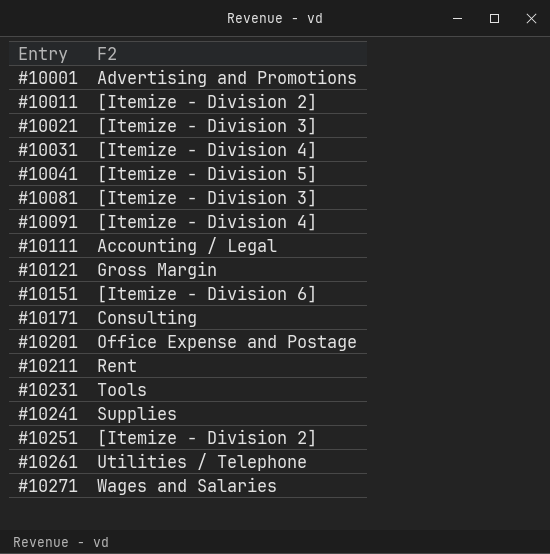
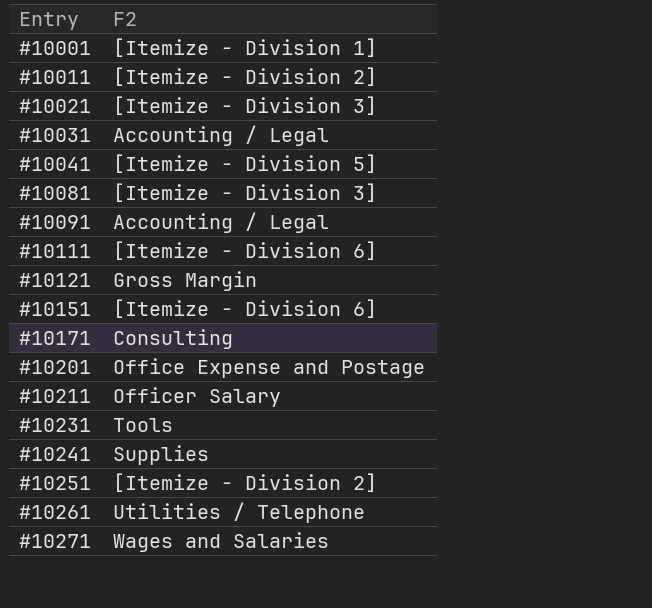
#10001 | F2: Advertising and Promotions -> [Itemize - Division 1]
#10031 | F2: [Itemize - Division 4] -> Accounting / Legal
#10091 | F2: [Itemize - Division 4] -> Accounting / Legal
#10111 | F2: Accounting / Legal -> [Itemize - Division 6]
#10211 | F2: Rent -> Officer Salary

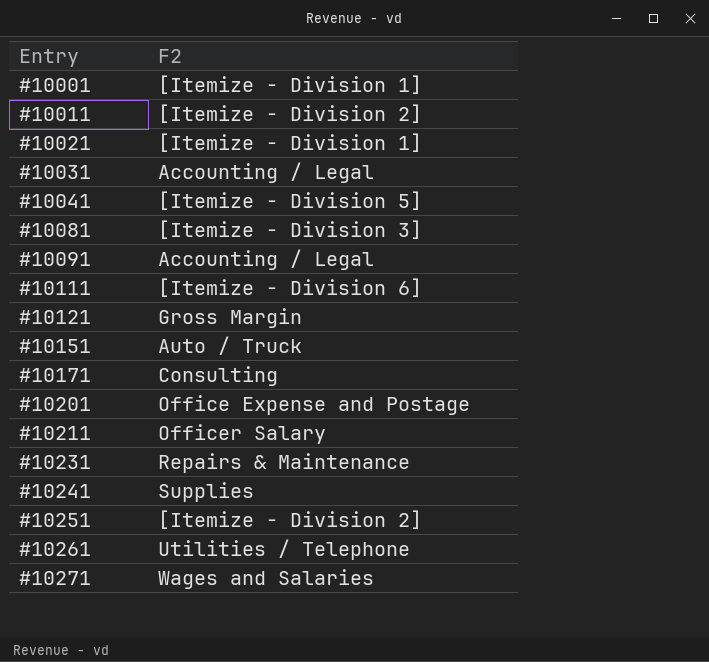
#10021 | F2: [Itemize - Division 3] -> [Itemize - Division 1]
#10151 | F2: [Itemize - Division 6] -> Auto / Truck
#10231 | F2: Tools -> Repairs & Maintenance

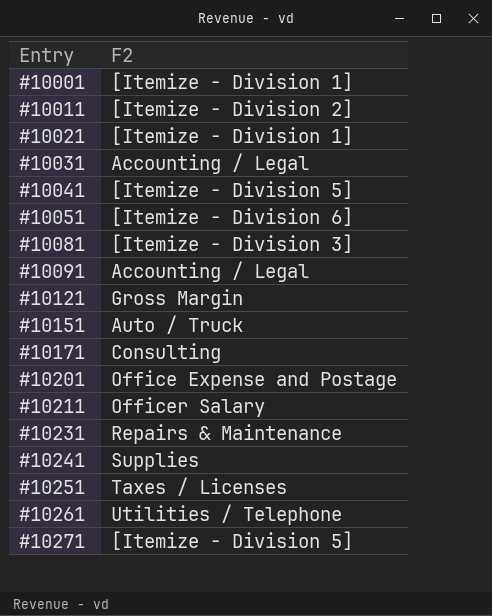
row #10111: [Itemize - Division 6] -> none
row #10051: none -> [Itemize - Division 6]
#10251 | F2: [Itemize - Division 2] -> Taxes / Licenses
#10271 | F2: Wages and Salaries -> [Itemize - Division 5]

